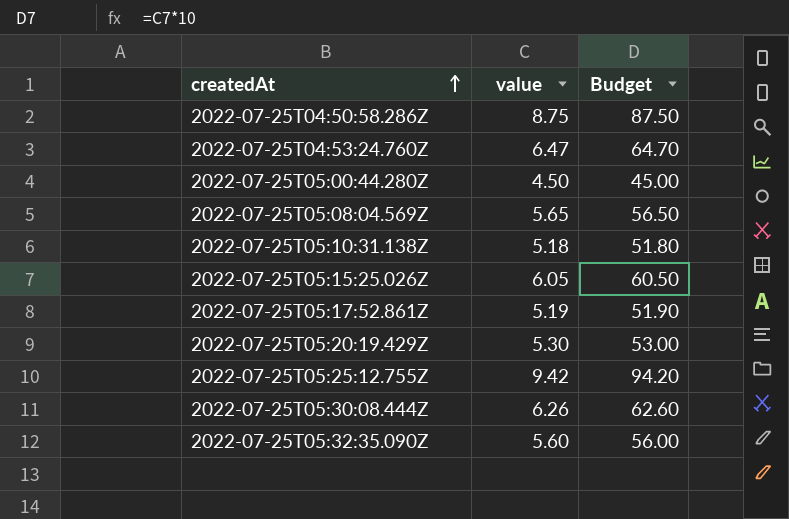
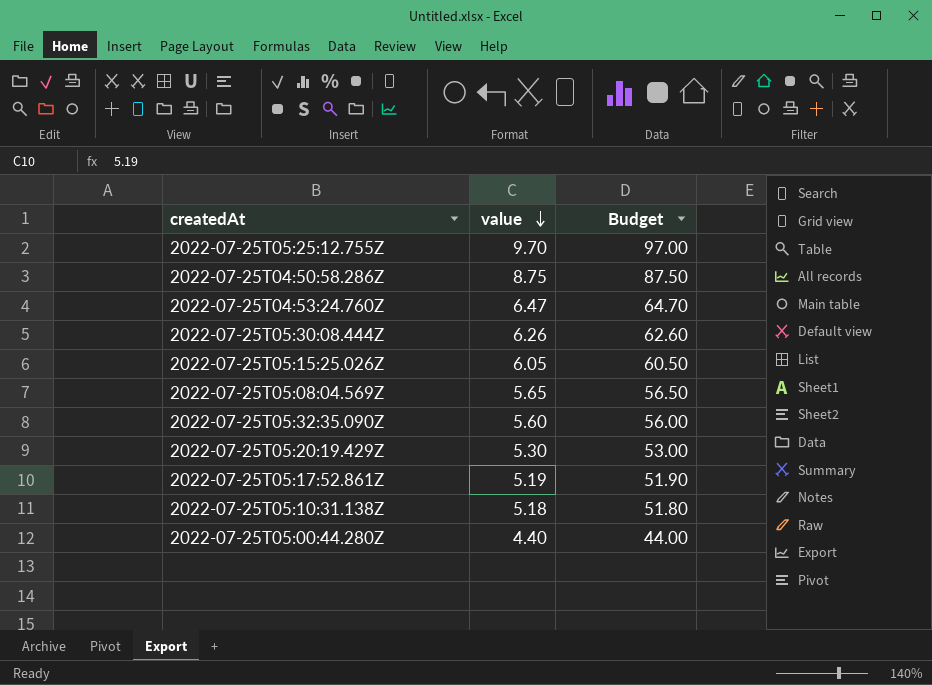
row order: createdAt ascending -> value descending
2022-07-25T05:25:12.755Z | value: 9.42 -> 9.70
2022-07-25T05:25:12.755Z | Budget: 94.20 -> 97.00
2022-07-25T05:00:44.280Z | value: 4.50 -> 4.40
2022-07-25T05:00:44.280Z | Budget: 45.00 -> 44.00

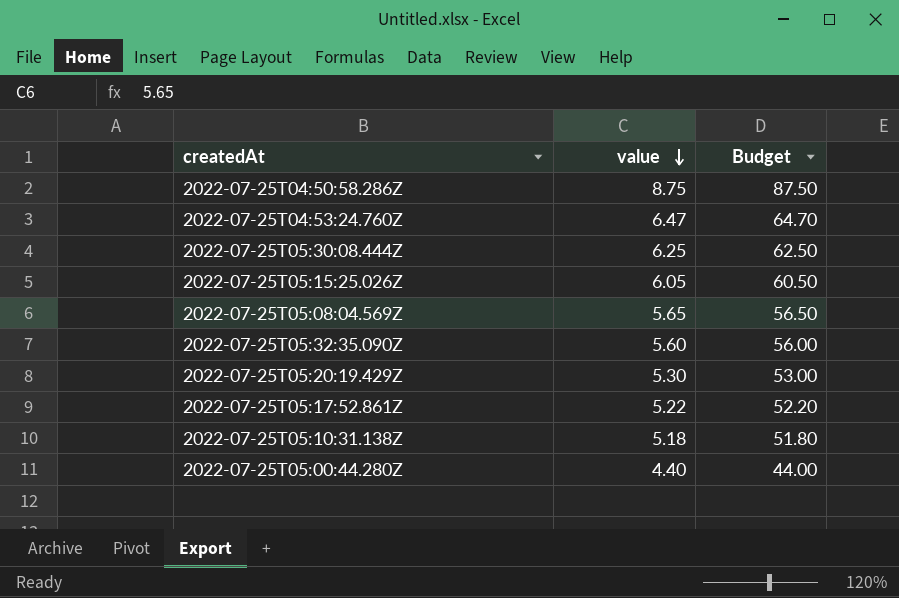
row 2022-07-25T05:25:12.755Z: 9.70 | 97.00 -> none
2022-07-25T05:30:08.444Z | value: 6.26 -> 6.25
2022-07-25T05:30:08.444Z | Budget: 62.60 -> 62.50
2022-07-25T05:17:52.861Z | value: 5.19 -> 5.22
2022-07-25T05:17:52.861Z | Budget: 51.90 -> 52.20

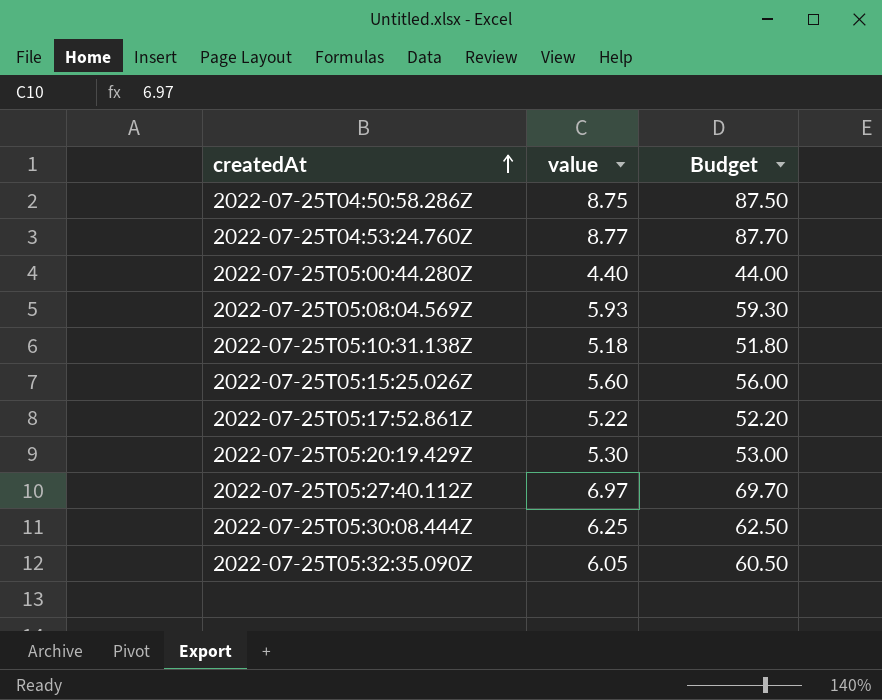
row order: value descending -> createdAt ascending
2022-07-25T04:53:24.760Z | value: 6.47 -> 8.77
2022-07-25T04:53:24.760Z | Budget: 64.70 -> 87.70
2022-07-25T05:08:04.569Z | value: 5.65 -> 5.93
2022-07-25T05:08:04.569Z | Budget: 56.50 -> 59.30
2022-07-25T05:15:25.026Z | value: 6.05 -> 5.60
2022-07-25T05:15:25.026Z | Budget: 60.50 -> 56.00
row 2022-07-25T05:27:40.112Z: none -> 6.97 | 69.70
2022-07-25T05:32:35.090Z | value: 5.60 -> 6.05
2022-07-25T05:32:35.090Z | Budget: 56.00 -> 60.50

